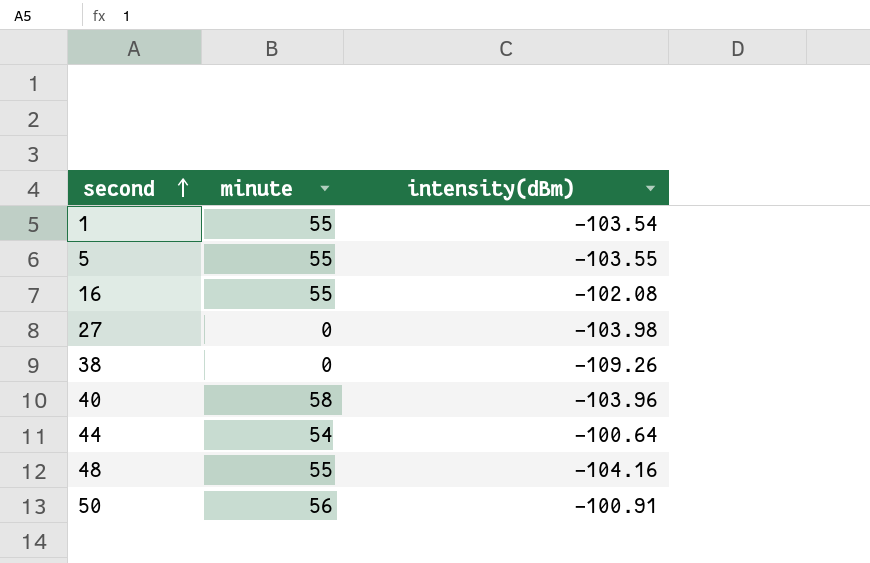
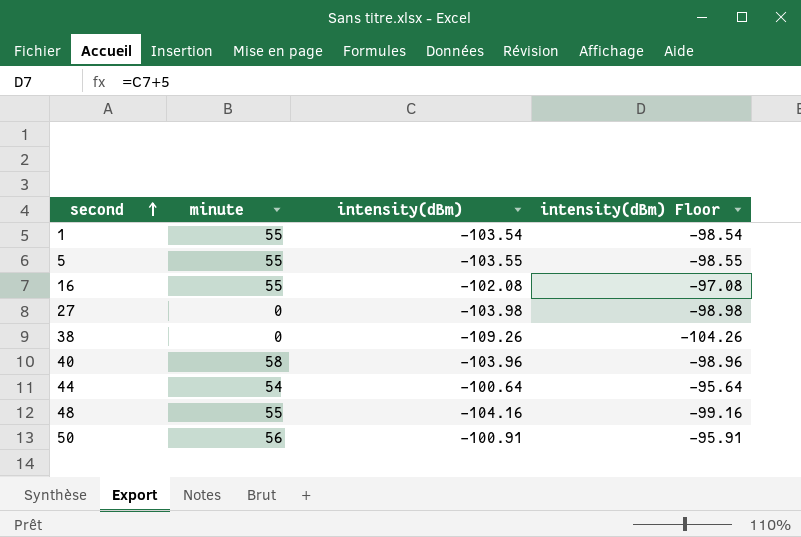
column intensity(dBm) Floor | formula: none -> [intensity(dBm)] + 5

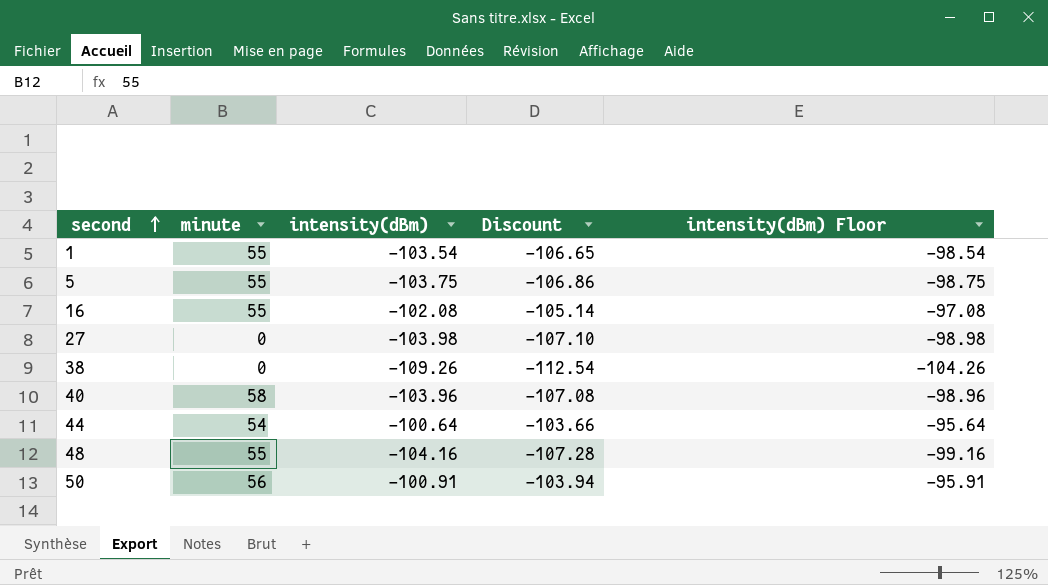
column Discount | formula: none -> [intensity(dBm)] * 1.03
5 | intensity(dBm): -103.55 -> -103.75
5 | intensity(dBm) Floor: -98.55 -> -98.75

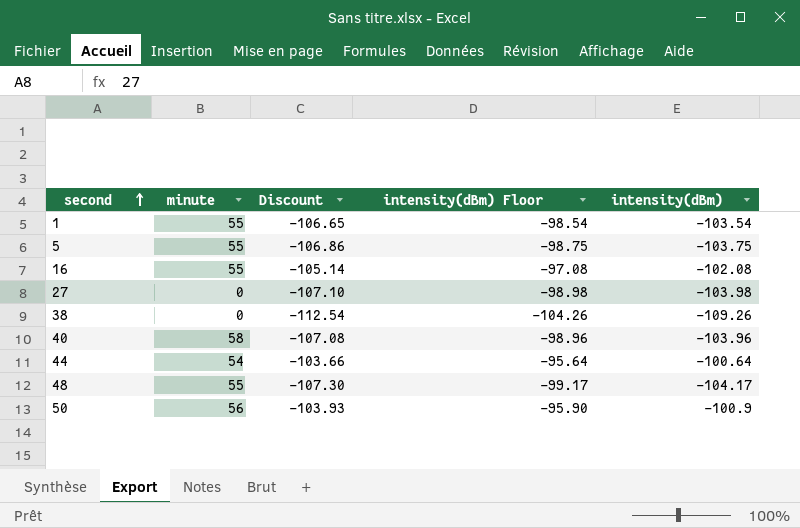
column intensity(dBm) | position: 3 -> 5
48 | Discount: -107.28 -> -107.30
48 | intensity(dBm) Floor: -99.16 -> -99.17
48 | intensity(dBm): -104.16 -> -104.17
50 | Discount: -103.94 -> -103.93
50 | intensity(dBm) Floor: -95.91 -> -95.90
50 | intensity(dBm): -100.91 -> -100.9

